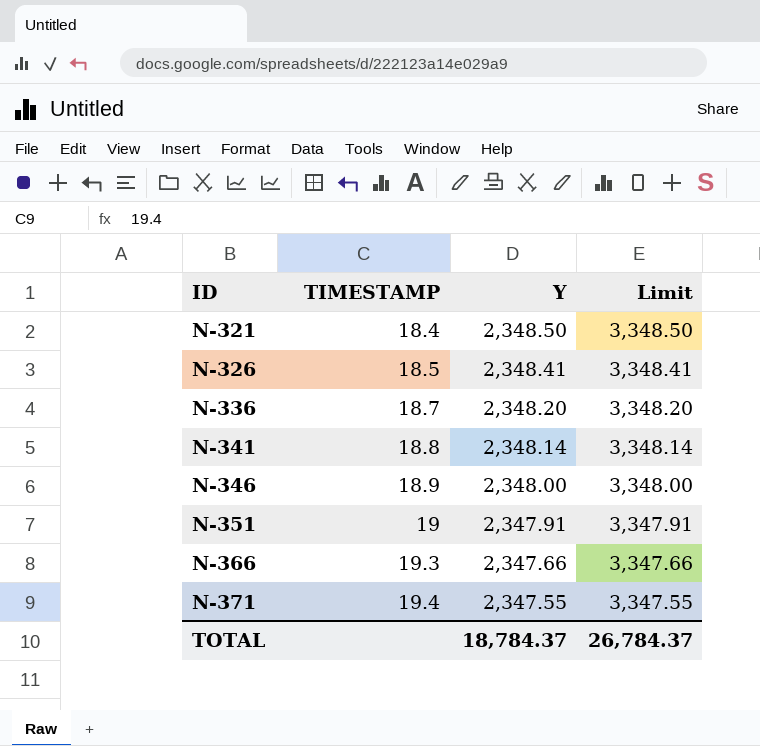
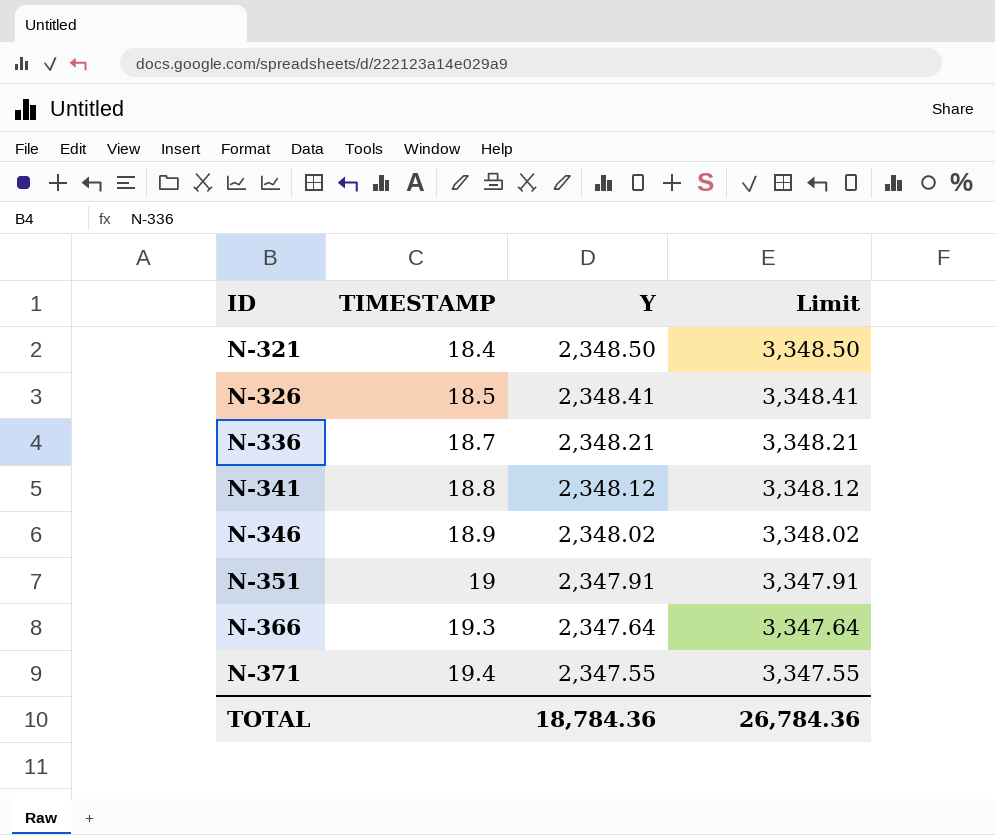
N-336 | Y: 2,348.20 -> 2,348.21
N-336 | Limit: 3,348.20 -> 3,348.21
N-341 | Y: 2,348.14 -> 2,348.12
N-341 | Limit: 3,348.14 -> 3,348.12
N-346 | Y: 2,348.00 -> 2,348.02
N-346 | Limit: 3,348.00 -> 3,348.02
N-366 | Y: 2,347.66 -> 2,347.64
N-366 | Limit: 3,347.66 -> 3,347.64
TOTAL | Y: 18,784.37 -> 18,784.36
TOTAL | Limit: 26,784.37 -> 26,784.36

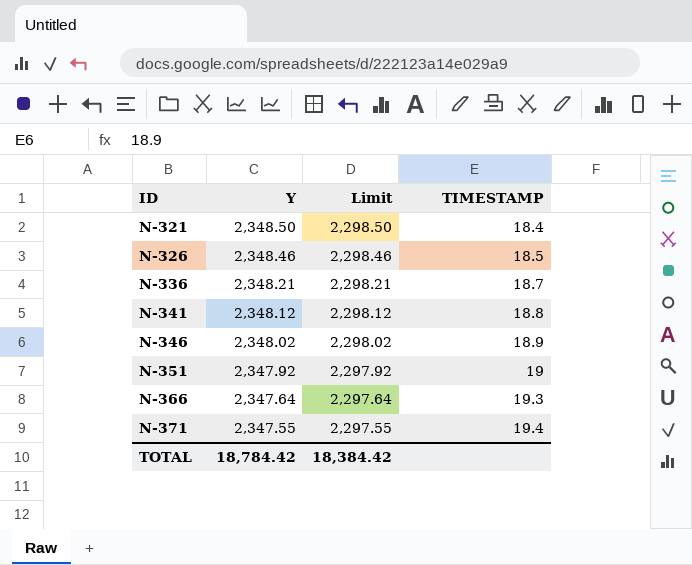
column Limit | formula: [Y] + 1000 -> [Y] - 50
column TIMESTAMP | position: 2 -> 4
N-326 | Y: 2,348.41 -> 2,348.46
N-351 | Y: 2,347.91 -> 2,347.92
TOTAL | Y: 18,784.36 -> 18,784.42
TOTAL | Limit: 26,784.36 -> 18,384.42

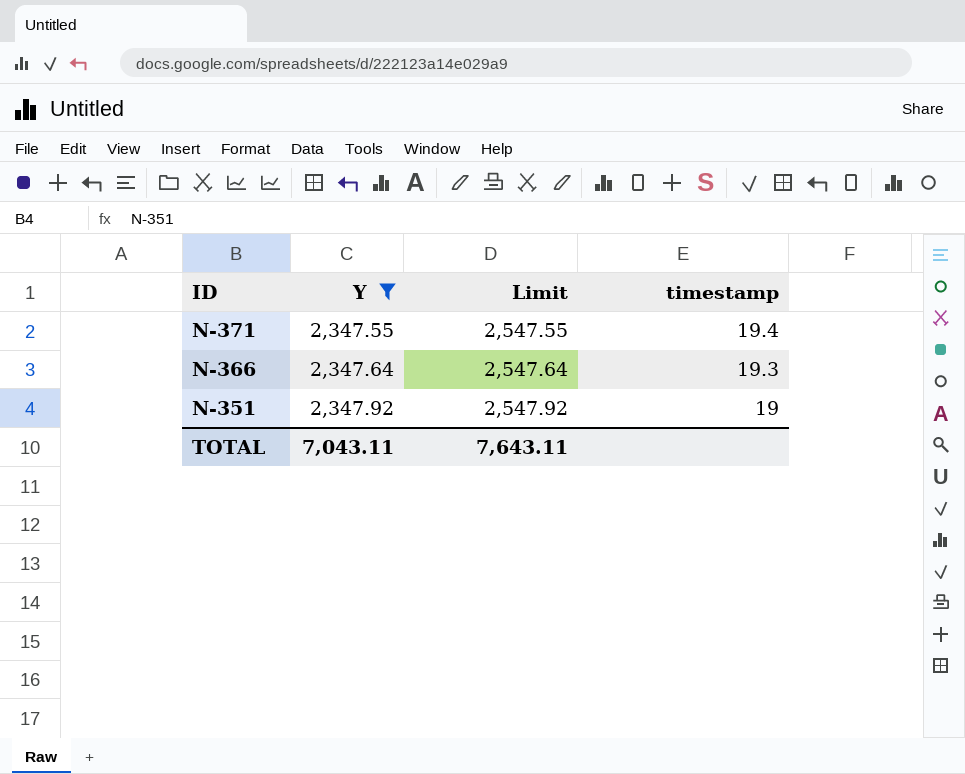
filter: none -> Y <= 2,347.92
row order: ID ascending -> ID descending
column Limit | formula: [Y] - 50 -> [Y] + 200
column name: TIMESTAMP -> timestamp
TOTAL | Y: 18,784.42 -> 7,043.11
TOTAL | Limit: 18,384.42 -> 7,643.11

